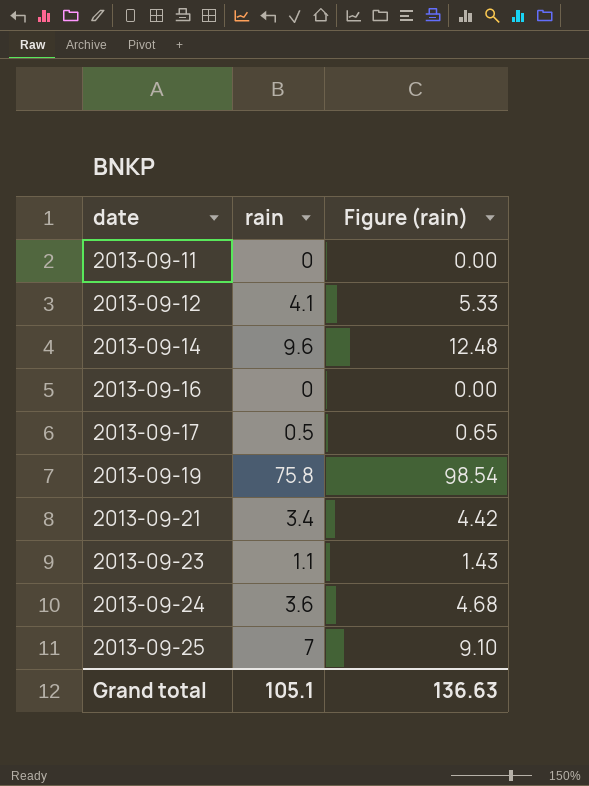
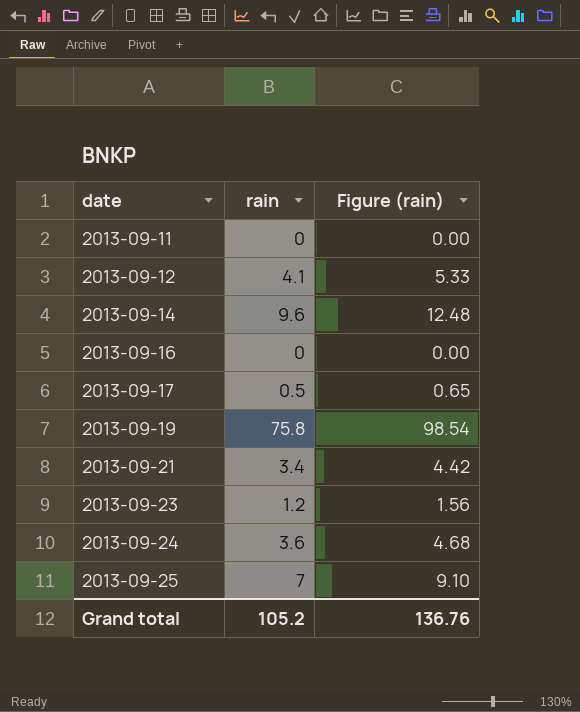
2013-09-23 | rain: 1.1 -> 1.2
2013-09-23 | Figure (rain): 1.43 -> 1.56
Grand total | rain: 105.1 -> 105.2
Grand total | Figure (rain): 136.63 -> 136.76

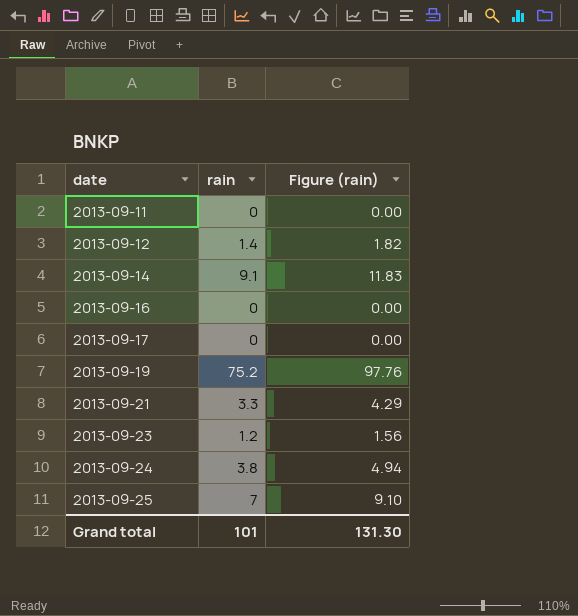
2013-09-12 | rain: 4.1 -> 1.4
2013-09-12 | Figure (rain): 5.33 -> 1.82
2013-09-14 | rain: 9.6 -> 9.1
2013-09-14 | Figure (rain): 12.48 -> 11.83
2013-09-17 | rain: 0.5 -> 0
2013-09-17 | Figure (rain): 0.65 -> 0.00
2013-09-19 | rain: 75.8 -> 75.2
2013-09-19 | Figure (rain): 98.54 -> 97.76
2013-09-21 | rain: 3.4 -> 3.3
2013-09-21 | Figure (rain): 4.42 -> 4.29
2013-09-24 | rain: 3.6 -> 3.8
2013-09-24 | Figure (rain): 4.68 -> 4.94
Grand total | rain: 105.2 -> 101
Grand total | Figure (rain): 136.76 -> 131.30

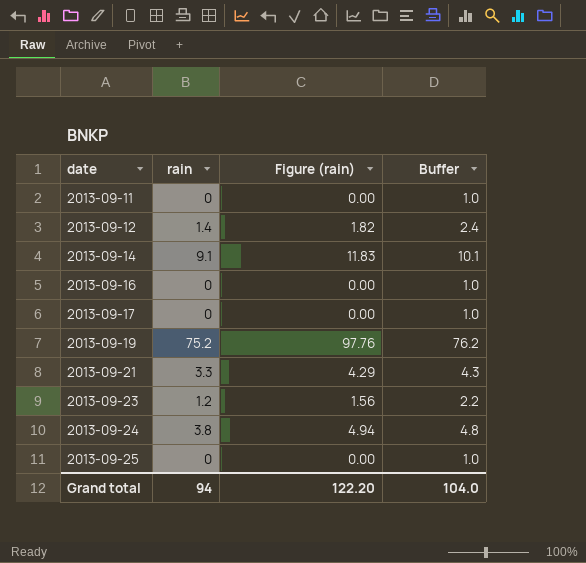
column Buffer | formula: none -> [rain] + 1
2013-09-25 | rain: 7 -> 0
2013-09-25 | Figure (rain): 9.10 -> 0.00
Grand total | rain: 101 -> 94
Grand total | Figure (rain): 131.30 -> 122.20

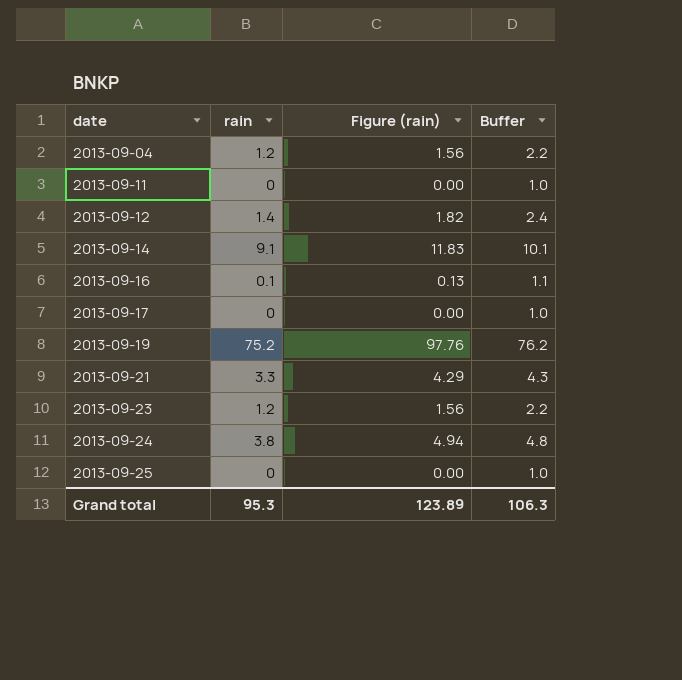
row 2013-09-04: none -> 1.2 | 1.56 | 2.2
2013-09-16 | rain: 0 -> 0.1
2013-09-16 | Figure (rain): 0.00 -> 0.13
2013-09-16 | Buffer: 1.0 -> 1.1
Grand total | rain: 94 -> 95.3
Grand total | Figure (rain): 122.20 -> 123.89
Grand total | Buffer: 104.0 -> 106.3

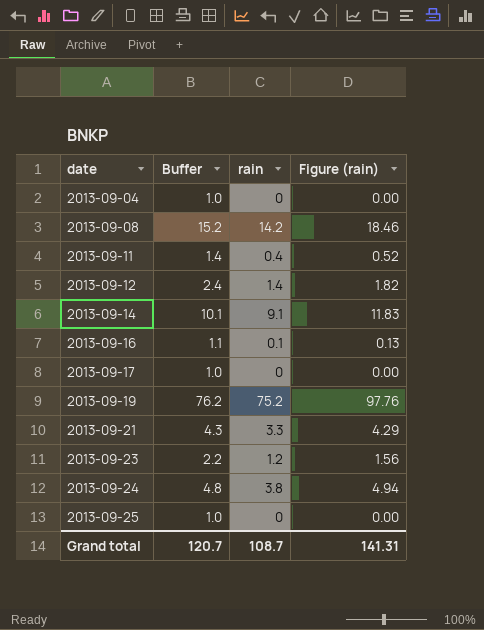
column Buffer | position: 4 -> 2
2013-09-04 | Buffer: 2.2 -> 1.0
2013-09-04 | rain: 1.2 -> 0
2013-09-04 | Figure (rain): 1.56 -> 0.00
row 2013-09-08: none -> 15.2 | 14.2 | 18.46
2013-09-11 | Buffer: 1.0 -> 1.4
2013-09-11 | rain: 0 -> 0.4
2013-09-11 | Figure (rain): 0.00 -> 0.52
Grand total | Buffer: 106.3 -> 120.7
Grand total | rain: 95.3 -> 108.7
Grand total | Figure (rain): 123.89 -> 141.31

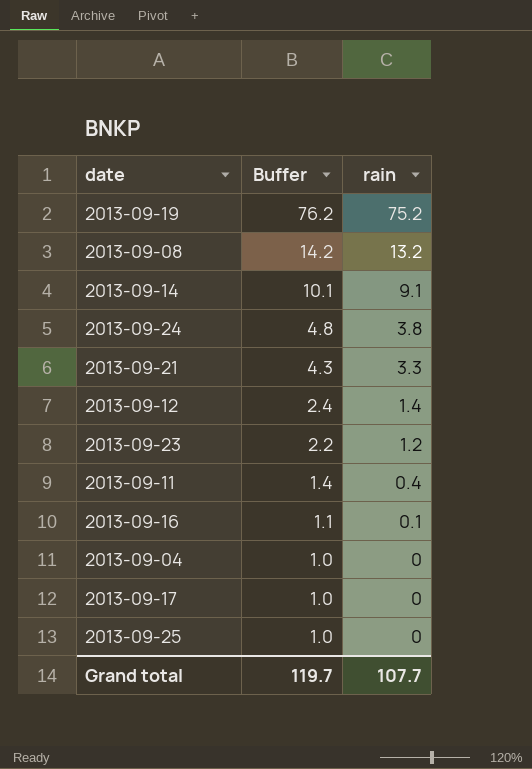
row order: date ascending -> Buffer descending
column Figure (rain) | formula: [rain] * 1.3 -> none
2013-09-08 | Buffer: 15.2 -> 14.2
2013-09-08 | rain: 14.2 -> 13.2
Grand total | Buffer: 120.7 -> 119.7
Grand total | rain: 108.7 -> 107.7

